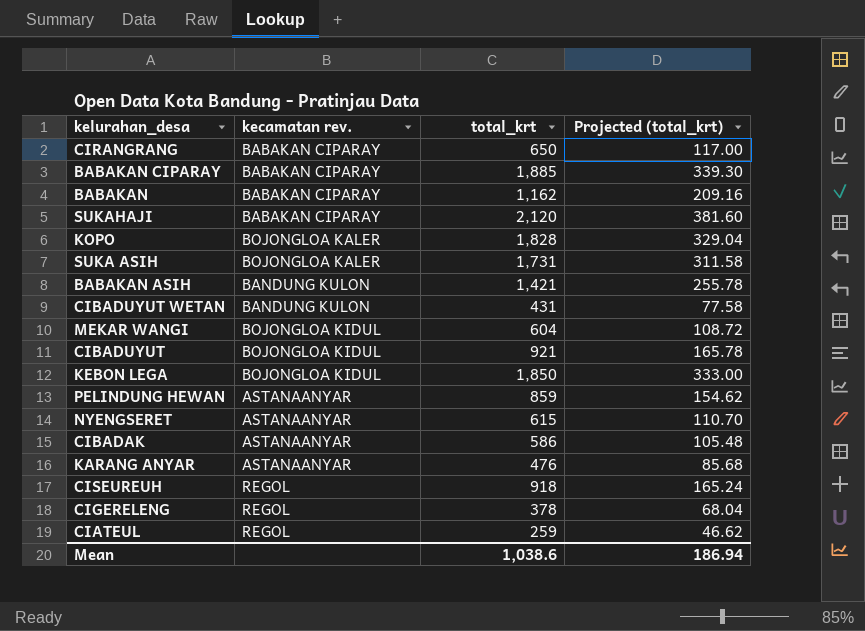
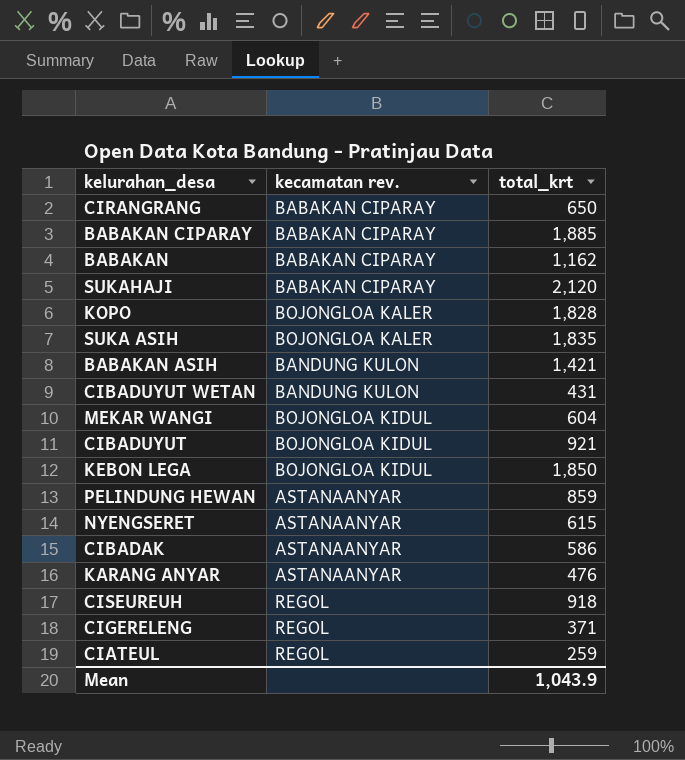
column Projected (total_krt) | formula: [total_krt] * 0.18 -> none
SUKA ASIH | total_krt: 1,731 -> 1,835
CIGERELENG | total_krt: 378 -> 371
Mean | total_krt: 1,038.6 -> 1,043.9

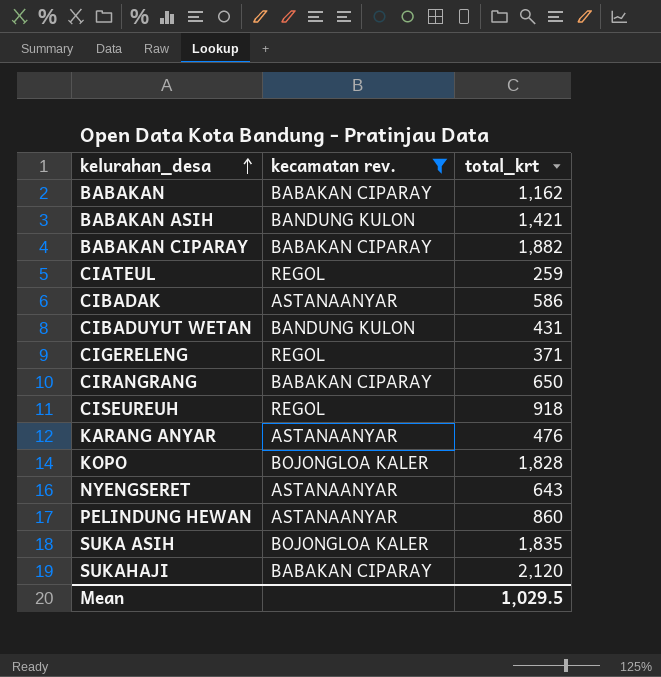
filter: none -> kecamatan rev. != BOJONGLOA KIDUL
row order: none -> kelurahan_desa ascending
BABAKAN CIPARAY | total_krt: 1,885 -> 1,882
NYENGSERET | total_krt: 615 -> 643
PELINDUNG HEWAN | total_krt: 859 -> 860
Mean | total_krt: 1,043.9 -> 1,029.5

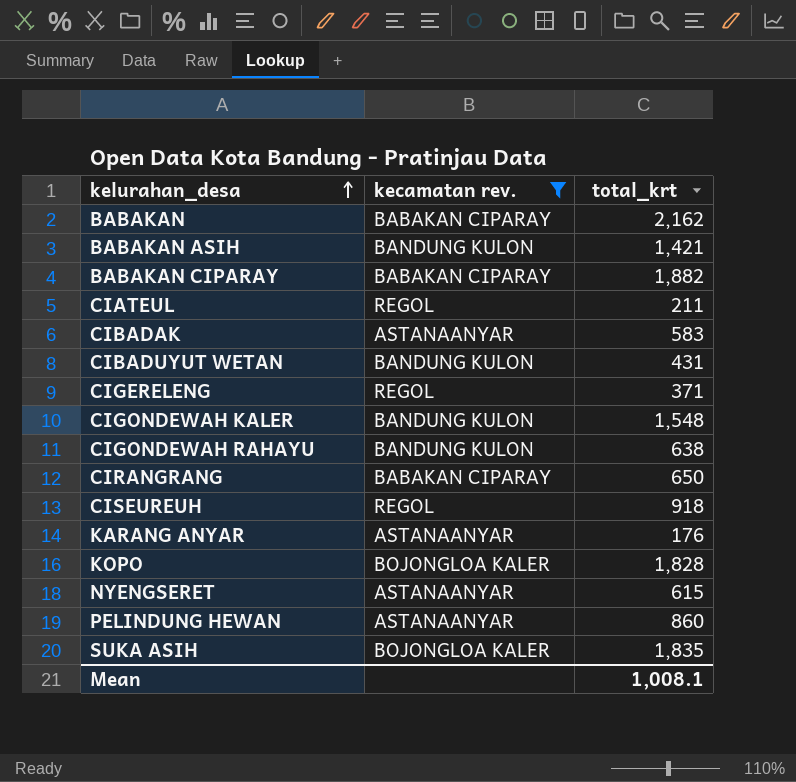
row SUKAHAJI: BABAKAN CIPARAY | 2,120 -> none
BABAKAN | total_krt: 1,162 -> 2,162
CIATEUL | total_krt: 259 -> 211
CIBADAK | total_krt: 586 -> 583
row CIGONDEWAH KALER: none -> BANDUNG KULON | 1,548
row CIGONDEWAH RAHAYU: none -> BANDUNG KULON | 638
KARANG ANYAR | total_krt: 476 -> 176
NYENGSERET | total_krt: 643 -> 615
Mean | total_krt: 1,029.5 -> 1,008.1

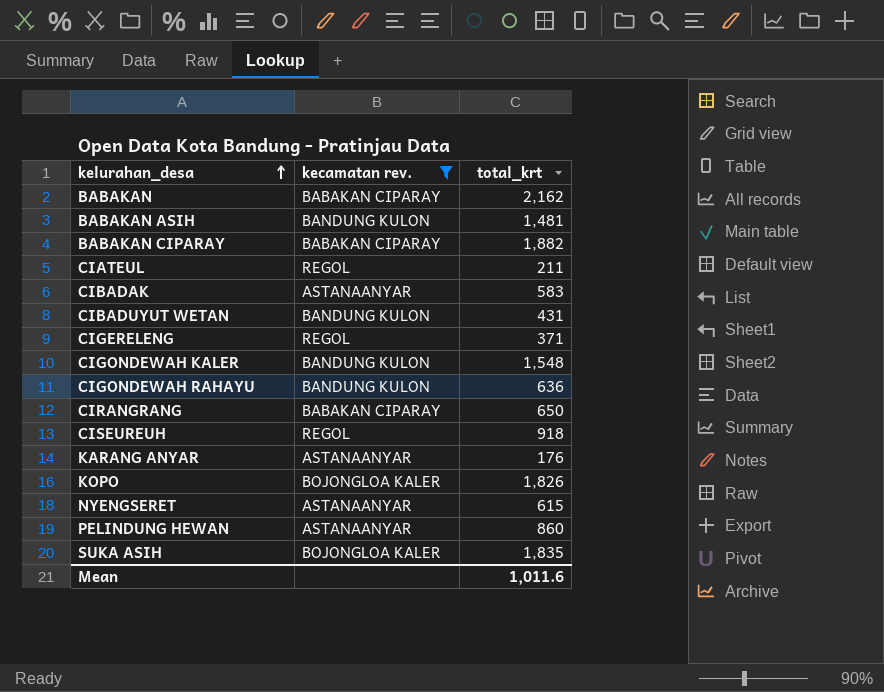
BABAKAN ASIH | total_krt: 1,421 -> 1,481
CIGONDEWAH RAHAYU | total_krt: 638 -> 636
KOPO | total_krt: 1,828 -> 1,826
Mean | total_krt: 1,008.1 -> 1,011.6

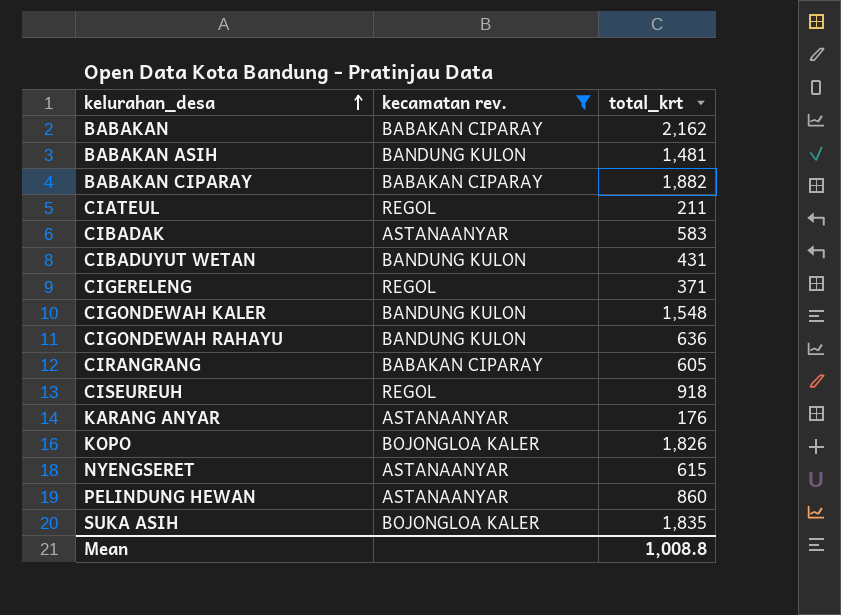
CIRANGRANG | total_krt: 650 -> 605
Mean | total_krt: 1,011.6 -> 1,008.8

